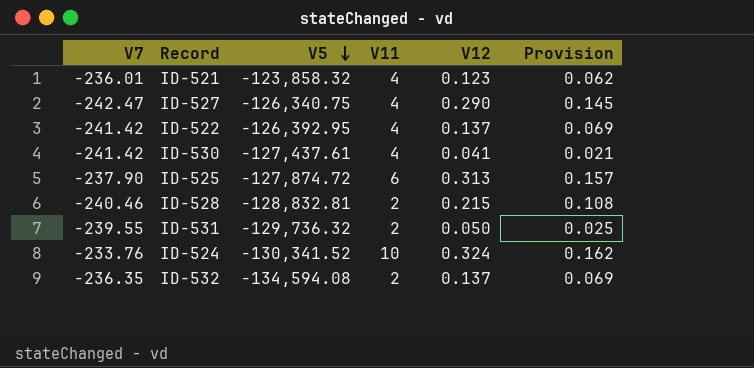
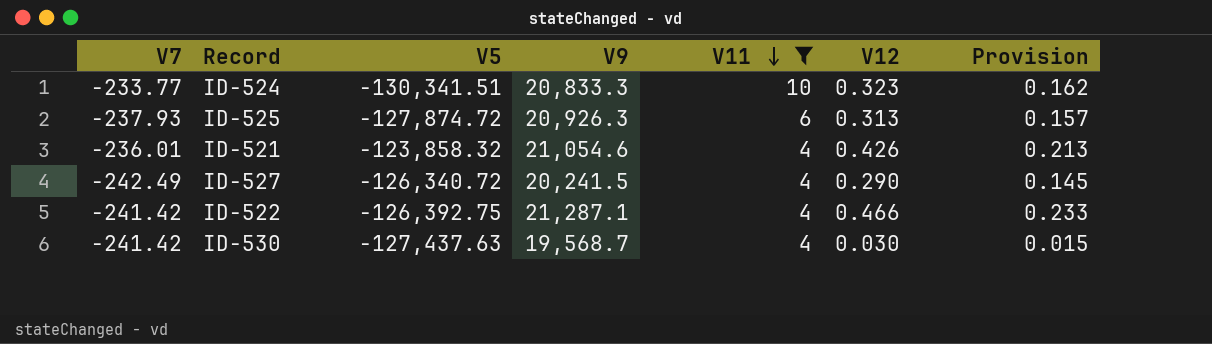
filter: none -> V11 != 2
row order: V5 descending -> V11 descending
column V9 | position: none -> 4
ID-524 | V7: -233.76 -> -233.77
ID-524 | V5: -130,341.52 -> -130,341.51
ID-524 | V12: 0.324 -> 0.323
ID-525 | V7: -237.90 -> -237.93
ID-521 | V12: 0.123 -> 0.426
ID-521 | Provision: 0.062 -> 0.213
ID-527 | V7: -242.47 -> -242.49
ID-527 | V5: -126,340.75 -> -126,340.72
ID-522 | V5: -126,392.95 -> -126,392.75
ID-522 | V12: 0.137 -> 0.466
ID-522 | Provision: 0.069 -> 0.233
ID-530 | V5: -127,437.61 -> -127,437.63
ID-530 | V12: 0.041 -> 0.030
ID-530 | Provision: 0.021 -> 0.015

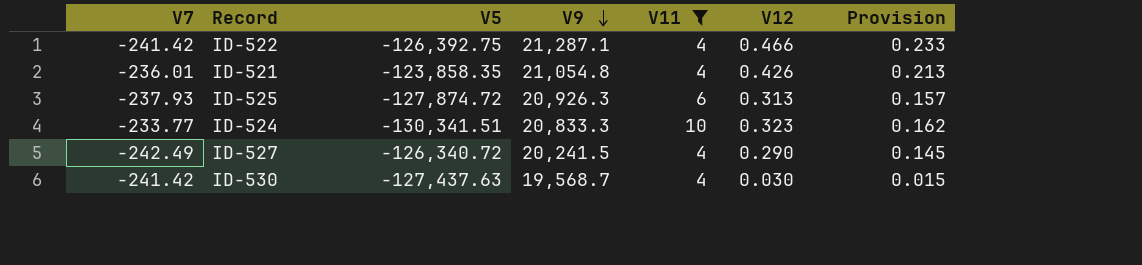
row order: V11 descending -> V9 descending
ID-521 | V5: -123,858.32 -> -123,858.35
ID-521 | V9: 21,054.6 -> 21,054.8

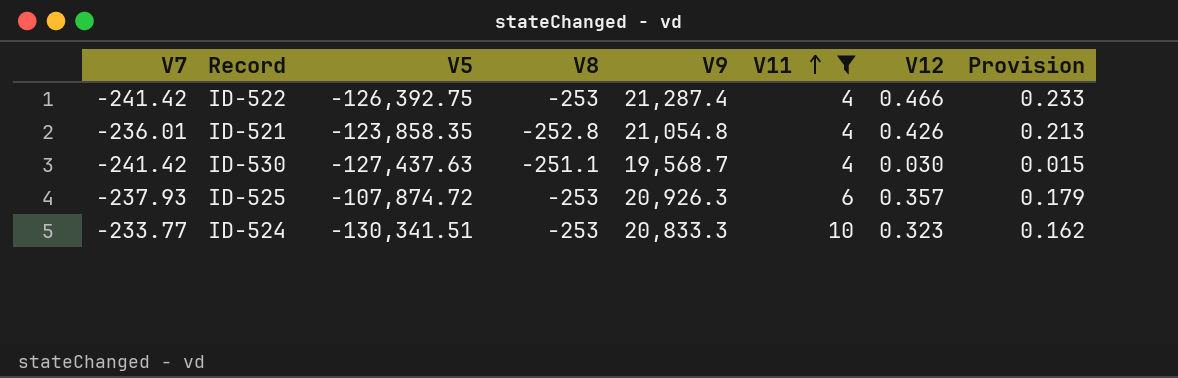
row order: V9 descending -> V11 ascending
column V8 | position: none -> 4
row ID-527: -242.49 | -126,340.72 | 20,241.5 | 4 | 0.290 | 0.145 -> none
ID-522 | V9: 21,287.1 -> 21,287.4
ID-525 | V5: -127,874.72 -> -107,874.72
ID-525 | V12: 0.313 -> 0.357
ID-525 | Provision: 0.157 -> 0.179

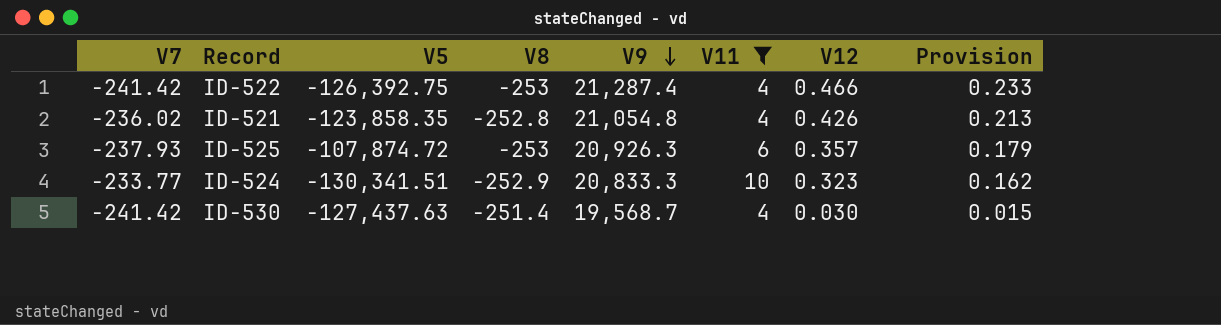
row order: V11 ascending -> V9 descending
ID-521 | V7: -236.01 -> -236.02
ID-524 | V8: -253 -> -252.9
ID-530 | V8: -251.1 -> -251.4

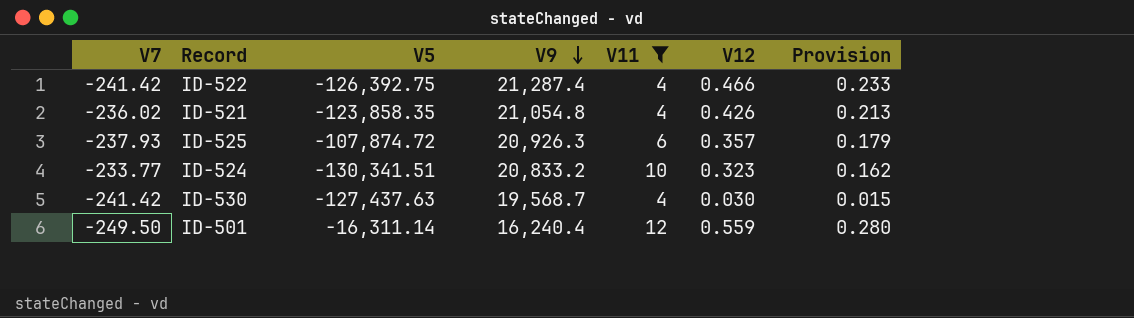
column V8 | position: 4 -> none
ID-524 | V9: 20,833.3 -> 20,833.2
row ID-501: none -> -249.50 | -16,311.14 | 16,240.4 | 12 | 0.559 | 0.280

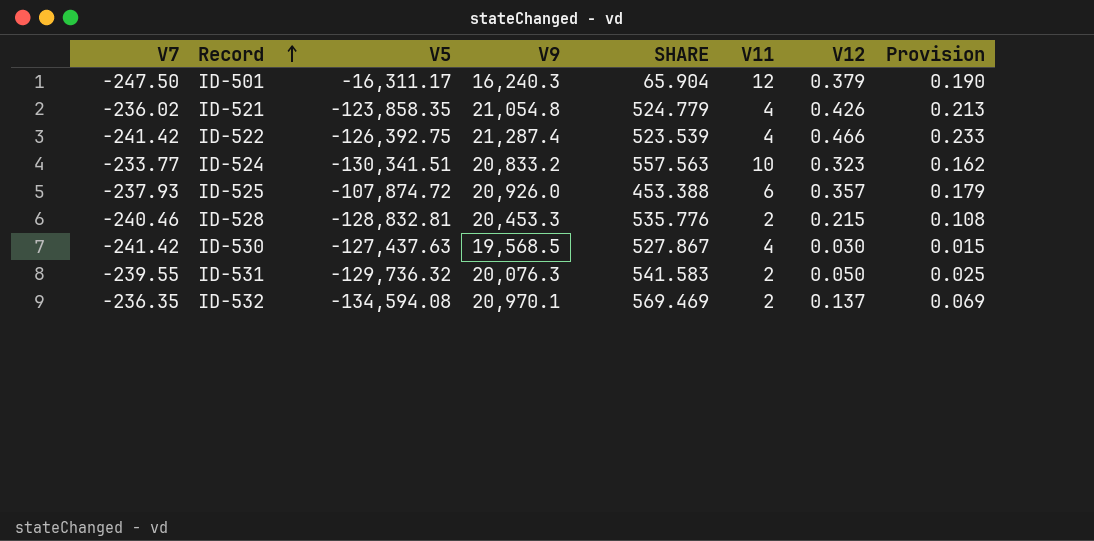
filter: V11 != 2 -> none
row order: V9 descending -> Record ascending
column SHARE | formula: none -> [V5] / [V7]
ID-501 | V7: -249.50 -> -247.50
ID-501 | V5: -16,311.14 -> -16,311.17
ID-501 | V9: 16,240.4 -> 16,240.3
ID-501 | V12: 0.559 -> 0.379
ID-501 | Provision: 0.280 -> 0.190
ID-525 | V9: 20,926.3 -> 20,926.0
ID-530 | V9: 19,568.7 -> 19,568.5

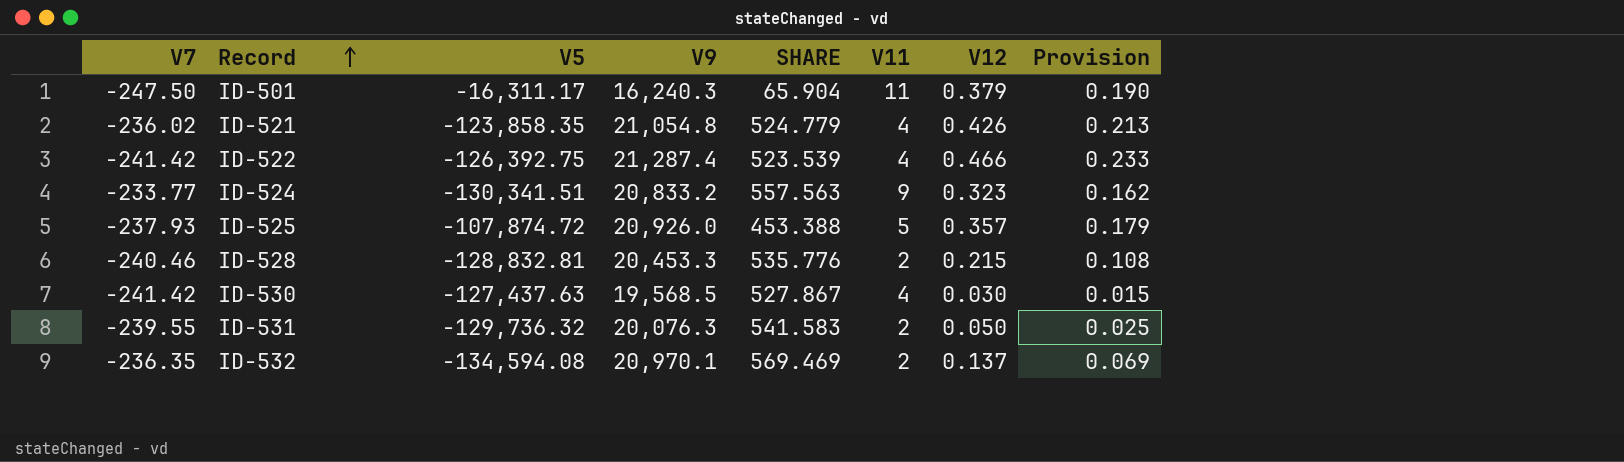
ID-501 | V11: 12 -> 11
ID-524 | V11: 10 -> 9
ID-525 | V11: 6 -> 5

